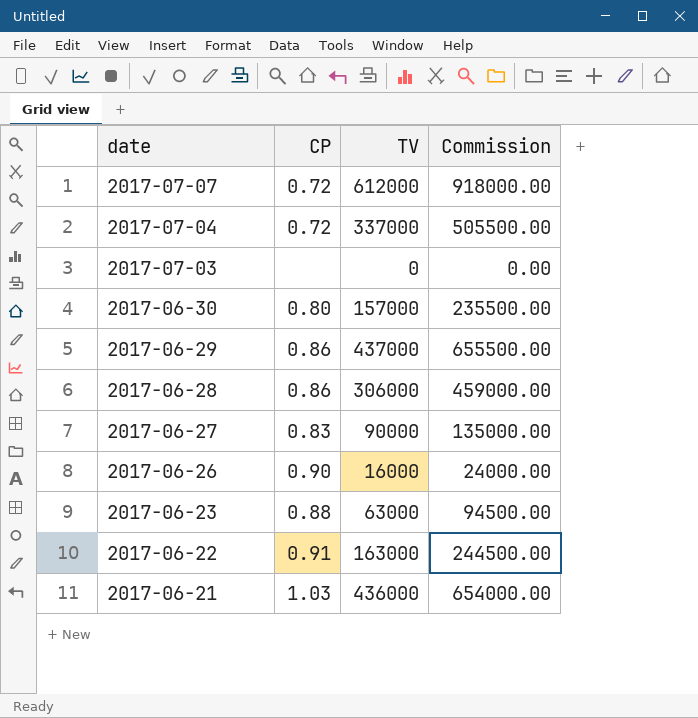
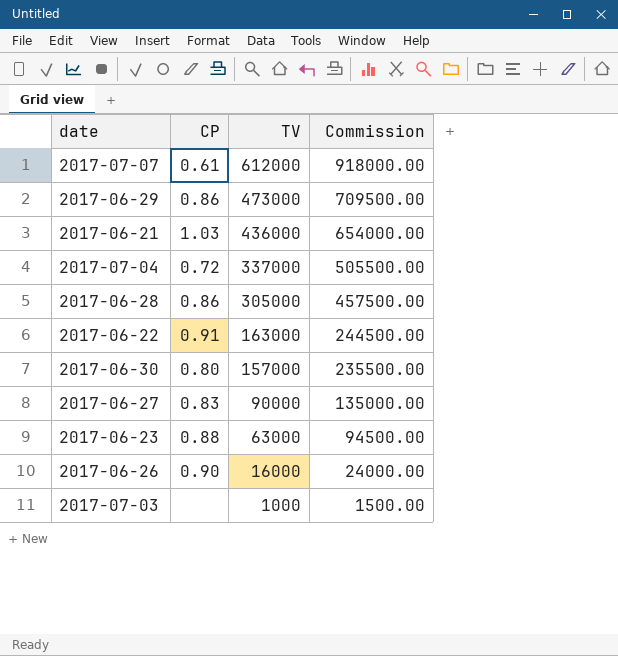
row order: date descending -> TV descending
2017-07-07 | CP: 0.72 -> 0.61
2017-06-29 | TV: 437000 -> 473000
2017-06-29 | Commission: 655500.00 -> 709500.00
2017-06-28 | TV: 306000 -> 305000
2017-06-28 | Commission: 459000.00 -> 457500.00
2017-07-03 | TV: 0 -> 1000
2017-07-03 | Commission: 0.00 -> 1500.00

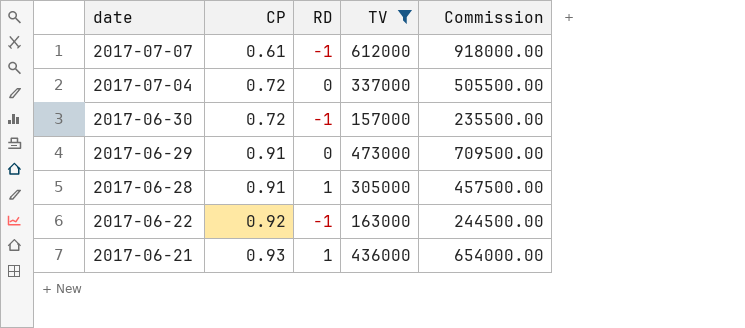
filter: none -> TV >= 157000
row order: TV descending -> date descending
column RD | position: none -> 3
2017-06-30 | CP: 0.80 -> 0.72
2017-06-29 | CP: 0.86 -> 0.91
2017-06-28 | CP: 0.86 -> 0.91
2017-06-22 | CP: 0.91 -> 0.92
2017-06-21 | CP: 1.03 -> 0.93

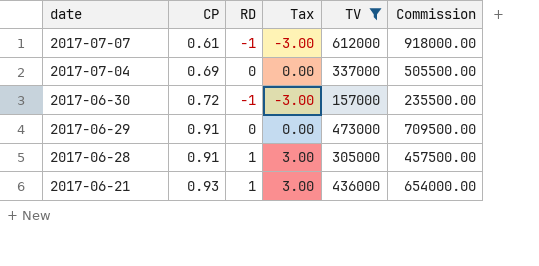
column Tax | formula: none -> [RD] * 3
row 2017-06-22: 0.92 | -1 | 163000 | 244500.00 -> none
2017-07-04 | CP: 0.72 -> 0.69

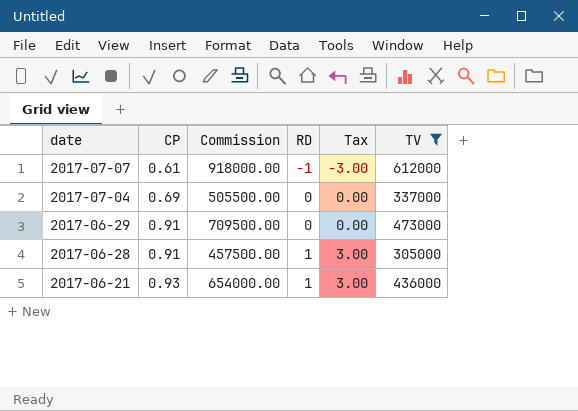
column Commission | position: 6 -> 3
row 2017-06-30: 0.72 | -1 | -3.00 | 157000 | 235500.00 -> none

